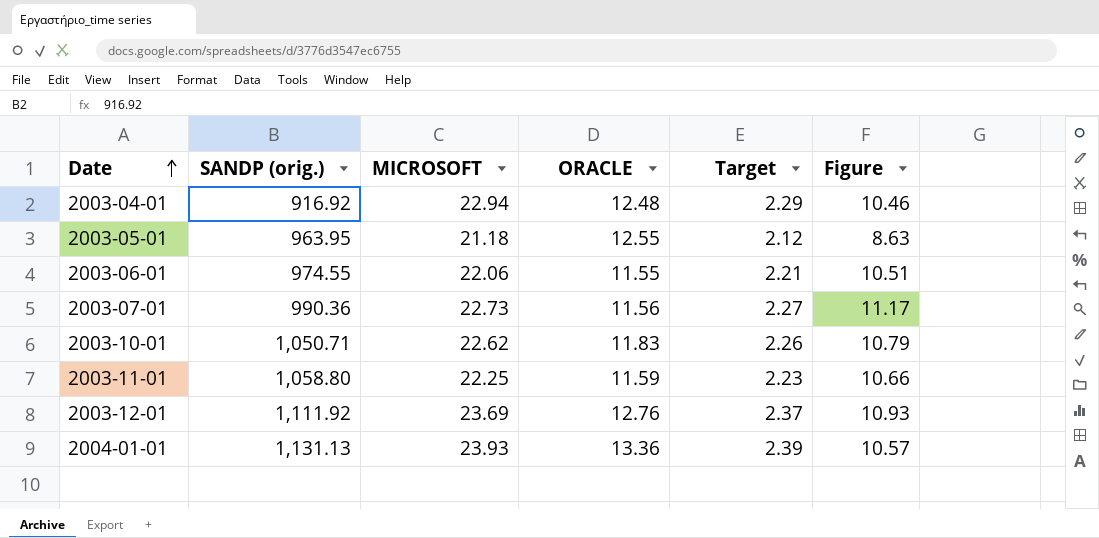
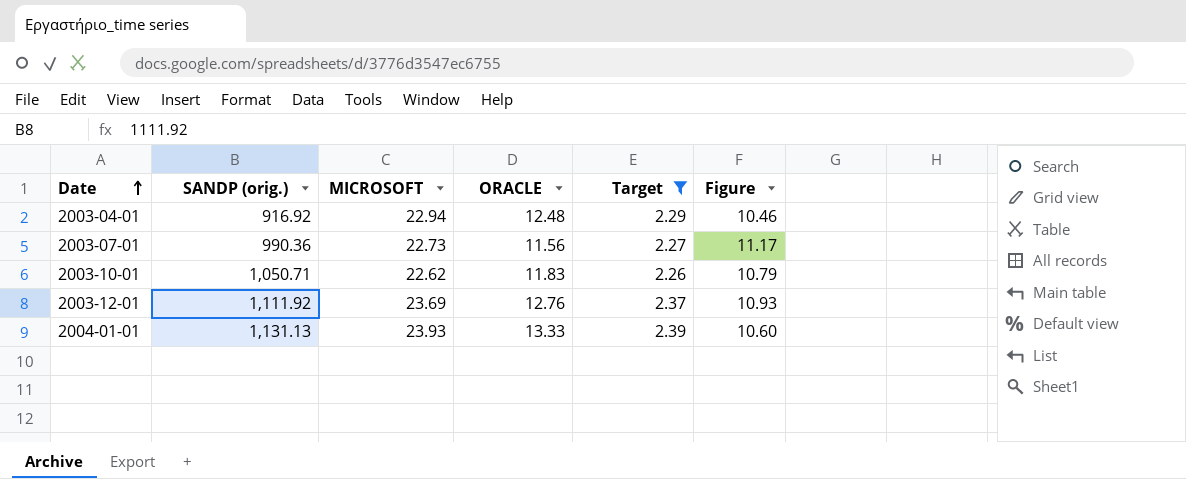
filter: none -> Target >= 2.26
2004-01-01 | ORACLE: 13.36 -> 13.33
2004-01-01 | Figure: 10.57 -> 10.60

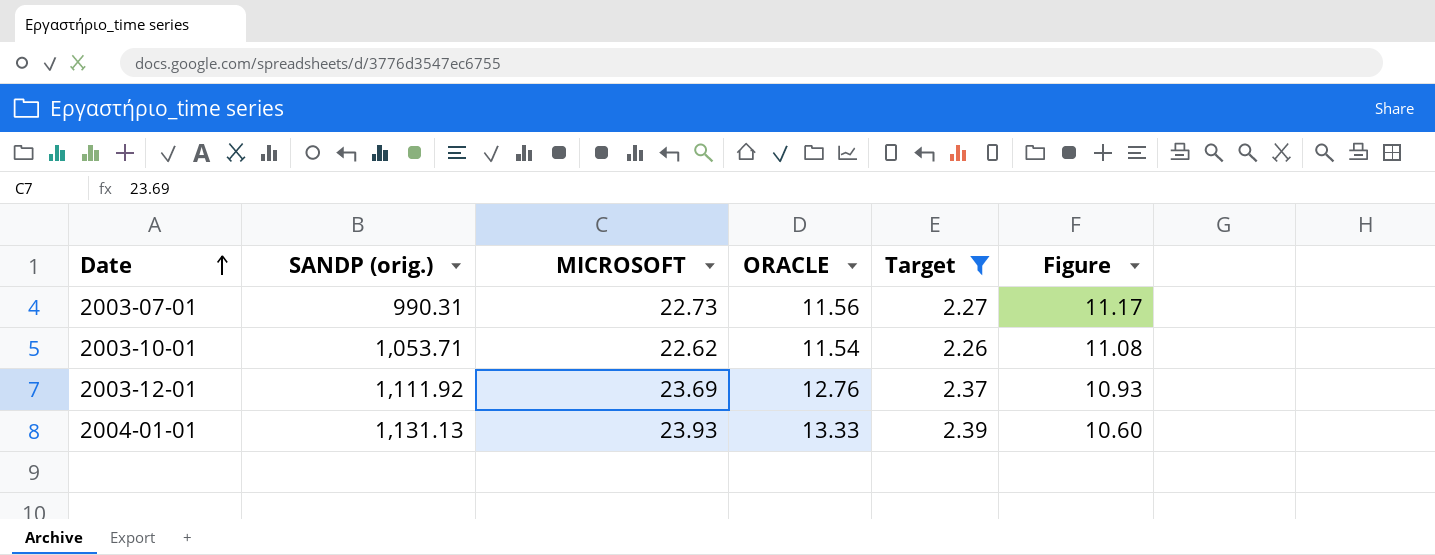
row 2003-04-01: 916.92 | 22.94 | 12.48 | 2.29 | 10.46 -> none
2003-07-01 | SANDP (orig.): 990.36 -> 990.31
2003-10-01 | SANDP (orig.): 1,050.71 -> 1,053.71
2003-10-01 | ORACLE: 11.83 -> 11.54
2003-10-01 | Figure: 10.79 -> 11.08

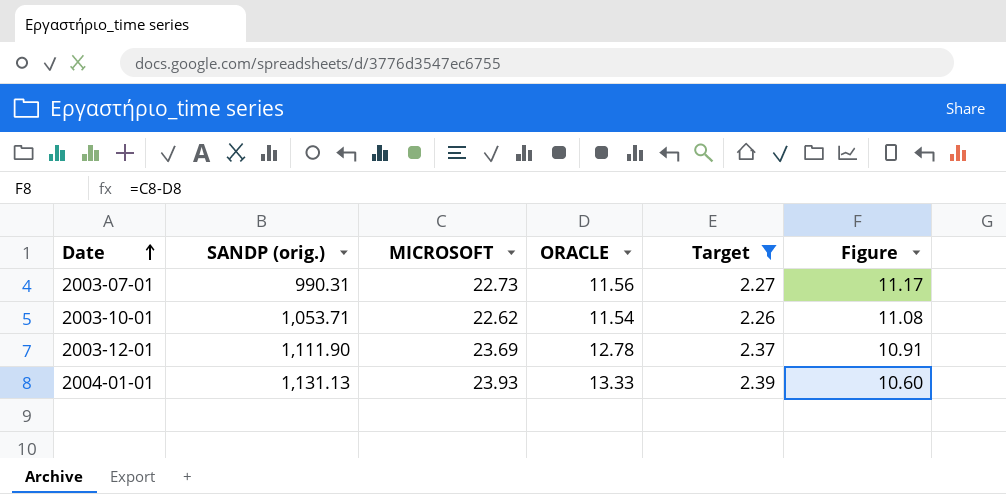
2003-12-01 | SANDP (orig.): 1,111.92 -> 1,111.90
2003-12-01 | ORACLE: 12.76 -> 12.78
2003-12-01 | Figure: 10.93 -> 10.91

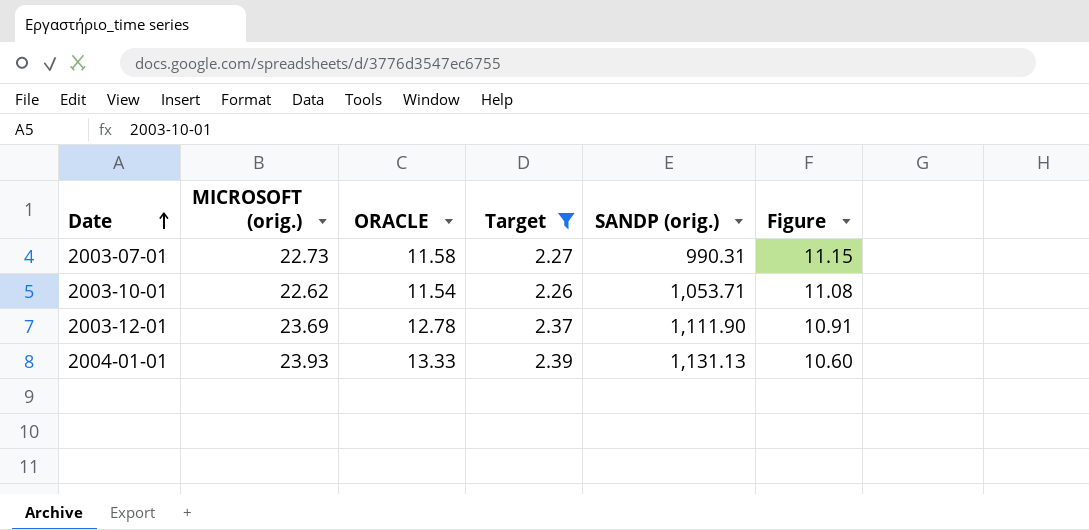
column name: MICROSOFT -> MICROSOFT (orig.)
column SANDP (orig.) | position: 2 -> 5
2003-07-01 | ORACLE: 11.56 -> 11.58
2003-07-01 | Figure: 11.17 -> 11.15

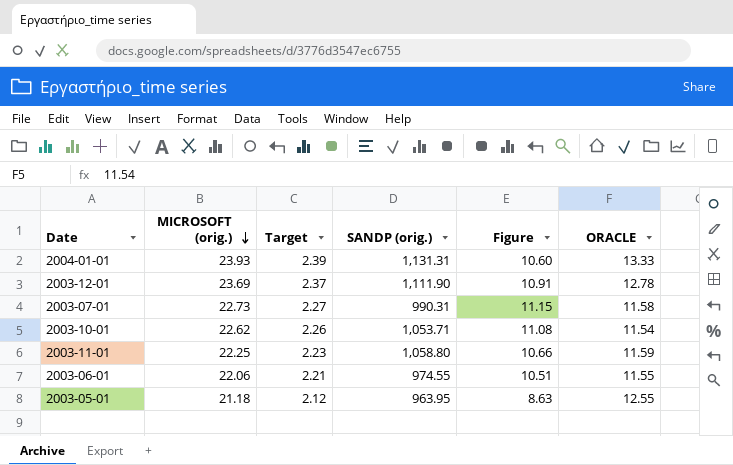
filter: Target >= 2.26 -> none
row order: Date ascending -> MICROSOFT (orig.) descending
column ORACLE | position: 3 -> 6
2004-01-01 | SANDP (orig.): 1,131.13 -> 1,131.31

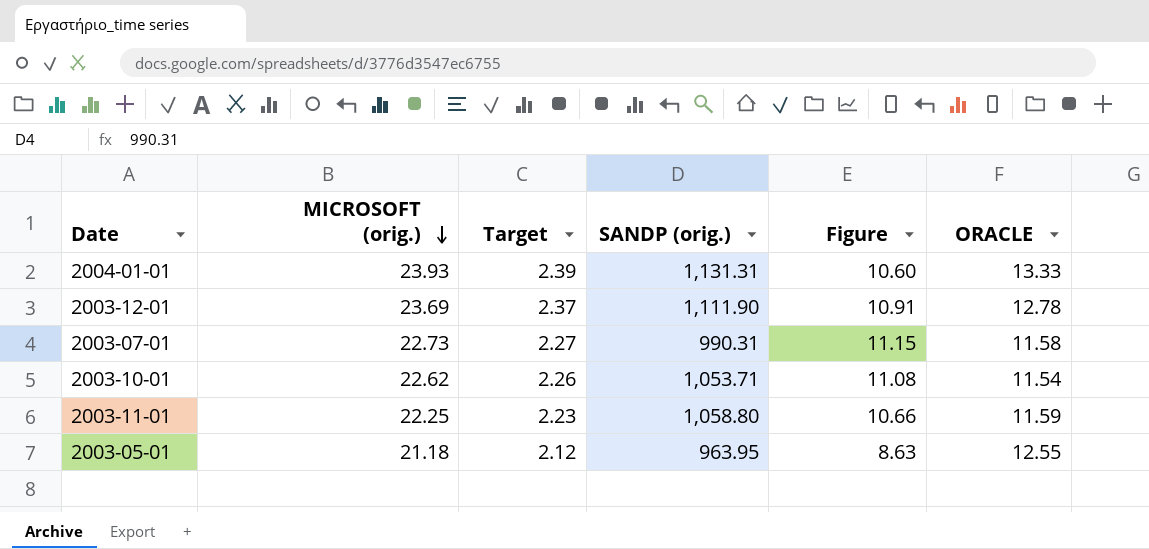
row 2003-06-01: 22.06 | 2.21 | 974.55 | 10.51 | 11.55 -> none

